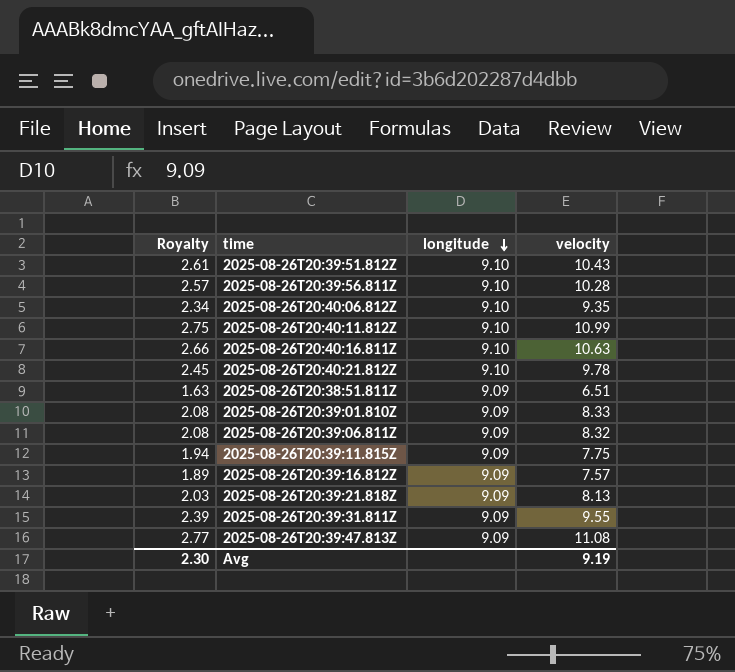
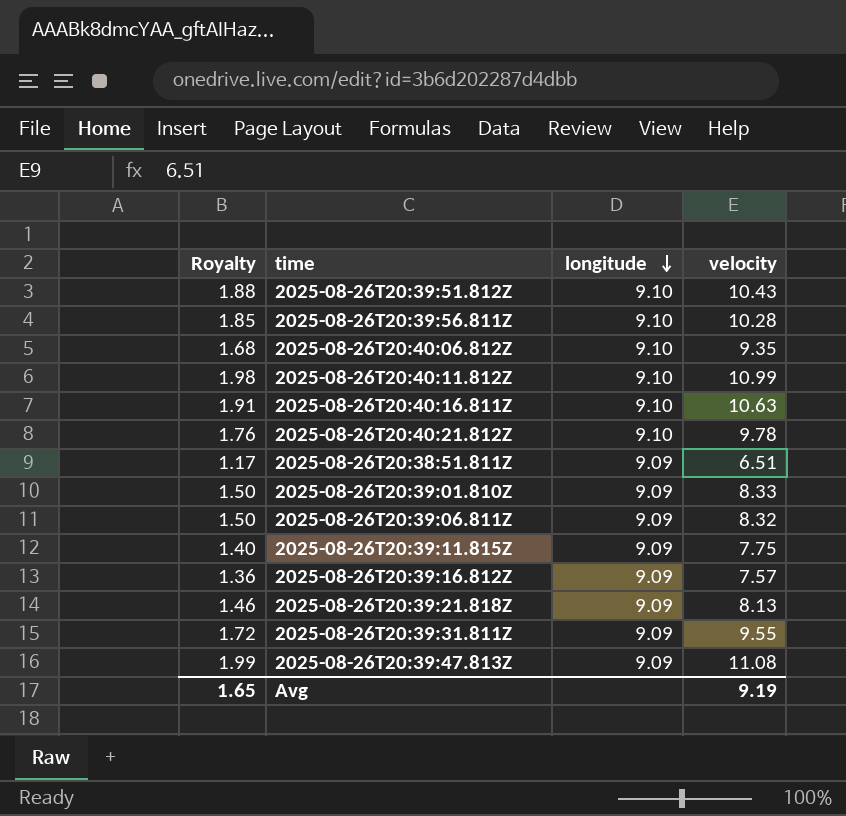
column Royalty | formula: [velocity] * 0.25 -> [velocity] * 0.18
Avg | Royalty: 2.30 -> 1.65

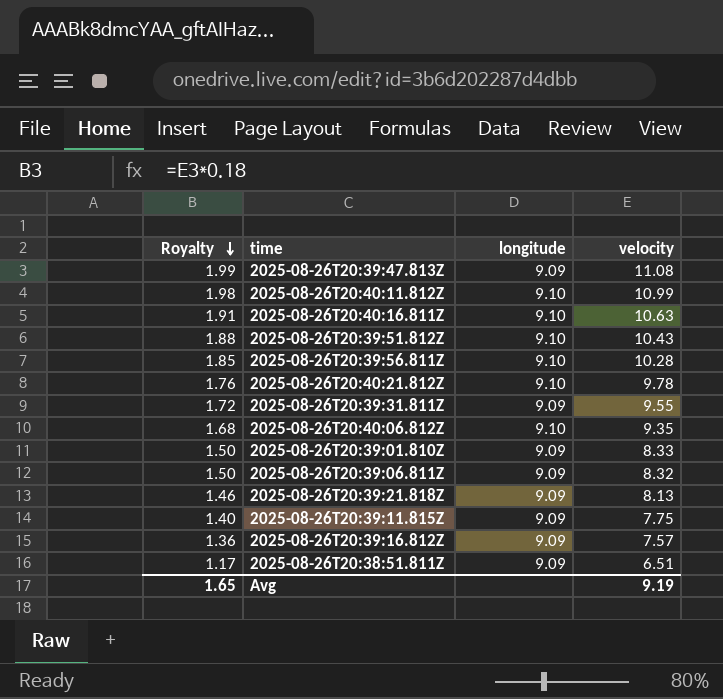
row order: longitude descending -> Royalty descending

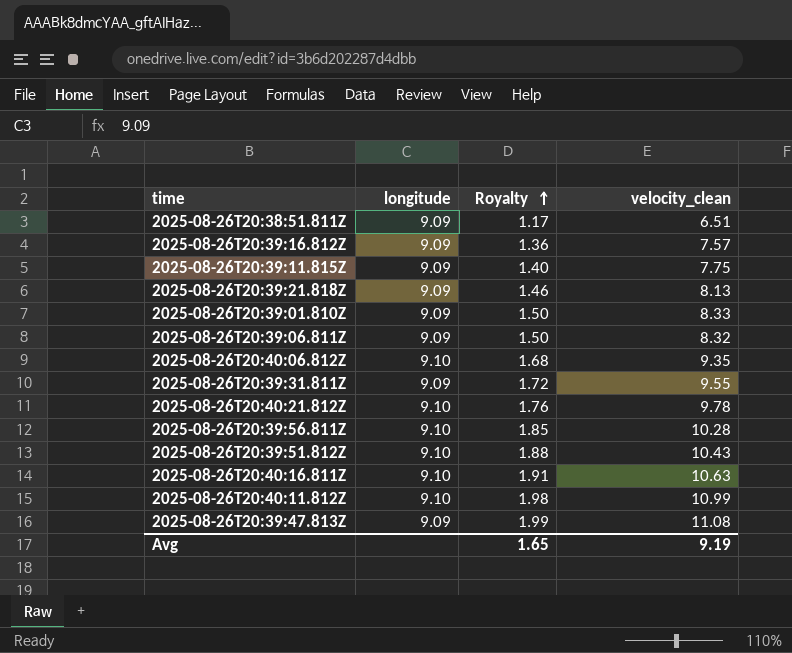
row order: Royalty descending -> Royalty ascending
column Royalty | position: 1 -> 3
column name: velocity -> velocity_clean

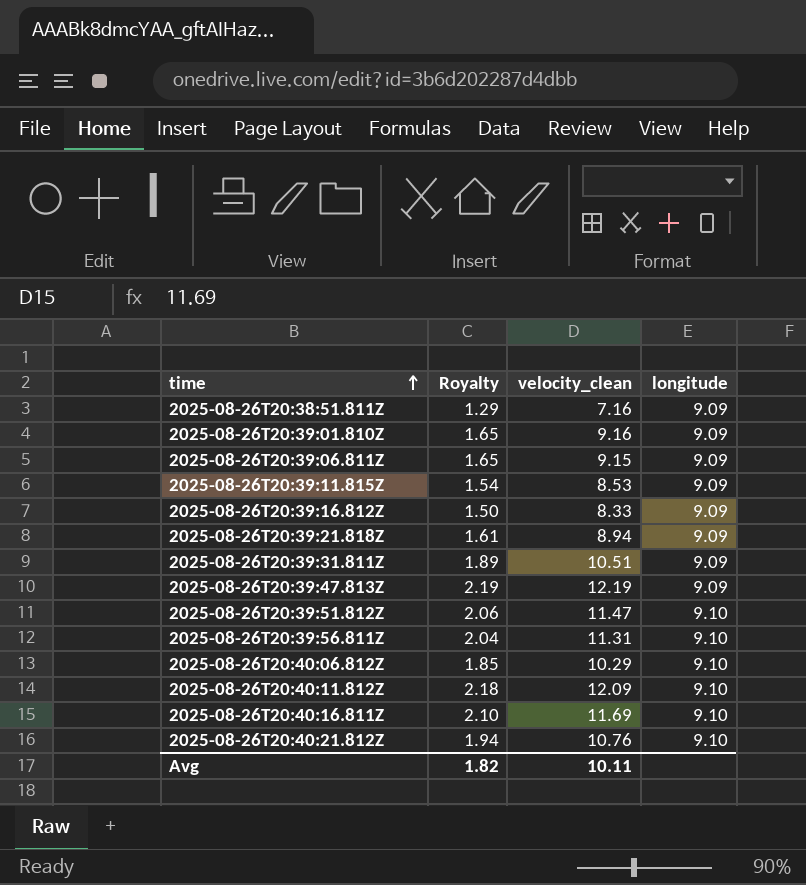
row order: Royalty ascending -> time ascending
column longitude | position: 2 -> 4
2025-08-26T20:38:51.811Z | Royalty: 1.17 -> 1.29
2025-08-26T20:38:51.811Z | velocity_clean: 6.51 -> 7.16
2025-08-26T20:39:01.810Z | Royalty: 1.50 -> 1.65
2025-08-26T20:39:01.810Z | velocity_clean: 8.33 -> 9.16
2025-08-26T20:39:06.811Z | Royalty: 1.50 -> 1.65
2025-08-26T20:39:06.811Z | velocity_clean: 8.32 -> 9.15
2025-08-26T20:39:11.815Z | Royalty: 1.40 -> 1.54
2025-08-26T20:39:11.815Z | velocity_clean: 7.75 -> 8.53
2025-08-26T20:39:16.812Z | Royalty: 1.36 -> 1.50
2025-08-26T20:39:16.812Z | velocity_clean: 7.57 -> 8.33
2025-08-26T20:39:21.818Z | Royalty: 1.46 -> 1.61
2025-08-26T20:39:21.818Z | velocity_clean: 8.13 -> 8.94
2025-08-26T20:39:31.811Z | Royalty: 1.72 -> 1.89
2025-08-26T20:39:31.811Z | velocity_clean: 9.55 -> 10.51
2025-08-26T20:39:47.813Z | Royalty: 1.99 -> 2.19
2025-08-26T20:39:47.813Z | velocity_clean: 11.08 -> 12.19
2025-08-26T20:39:51.812Z | Royalty: 1.88 -> 2.06
2025-08-26T20:39:51.812Z | velocity_clean: 10.43 -> 11.47
2025-08-26T20:39:56.811Z | Royalty: 1.85 -> 2.04
2025-08-26T20:39:56.811Z | velocity_clean: 10.28 -> 11.31
2025-08-26T20:40:06.812Z | Royalty: 1.68 -> 1.85
2025-08-26T20:40:06.812Z | velocity_clean: 9.35 -> 10.29
2025-08-26T20:40:11.812Z | Royalty: 1.98 -> 2.18
2025-08-26T20:40:11.812Z | velocity_clean: 10.99 -> 12.09
2025-08-26T20:40:16.811Z | Royalty: 1.91 -> 2.10
2025-08-26T20:40:16.811Z | velocity_clean: 10.63 -> 11.69
2025-08-26T20:40:21.812Z | Royalty: 1.76 -> 1.94
2025-08-26T20:40:21.812Z | velocity_clean: 9.78 -> 10.76
Avg | Royalty: 1.65 -> 1.82
Avg | velocity_clean: 9.19 -> 10.11

